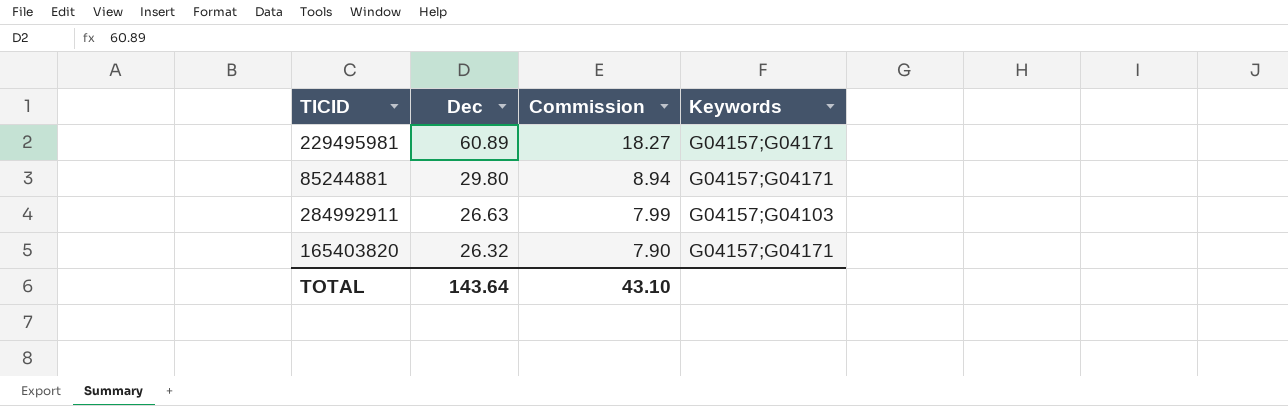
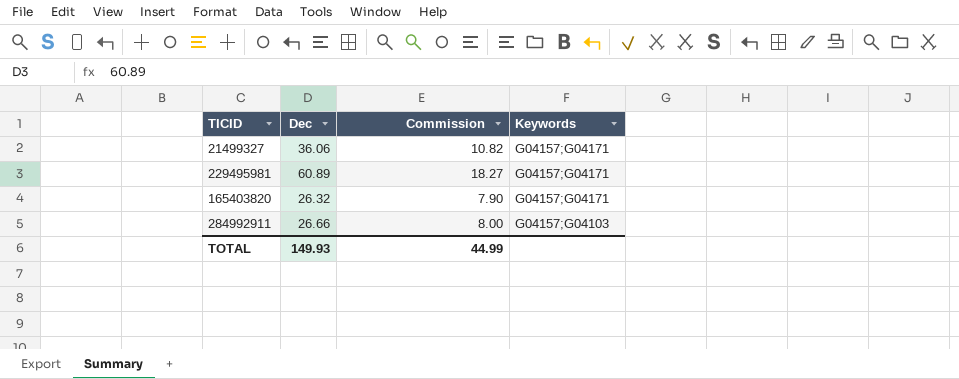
row order: Dec descending -> Keywords descending
row 85244881: 29.80 | 8.94 | G04157;G04171 -> none
row 21499327: none -> 36.06 | 10.82 | G04157;G04171
284992911 | Dec: 26.63 -> 26.66
284992911 | Commission: 7.99 -> 8.00
TOTAL | Dec: 143.64 -> 149.93
TOTAL | Commission: 43.10 -> 44.99

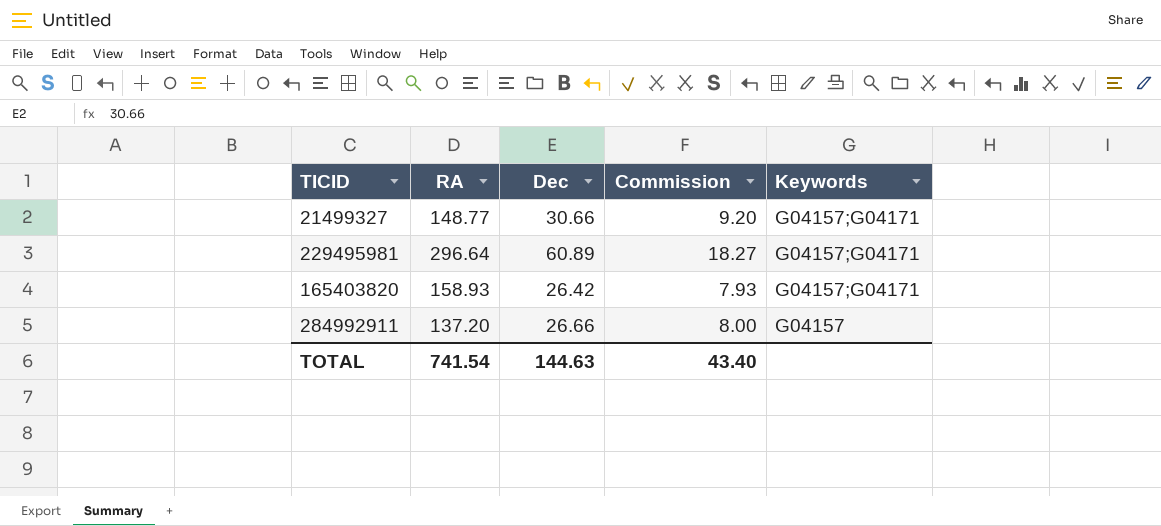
column RA | position: none -> 2
21499327 | Dec: 36.06 -> 30.66
21499327 | Commission: 10.82 -> 9.20
165403820 | Dec: 26.32 -> 26.42
165403820 | Commission: 7.90 -> 7.93
284992911 | Keywords: G04157;G04103 -> G04157
TOTAL | Dec: 149.93 -> 144.63
TOTAL | Commission: 44.99 -> 43.40

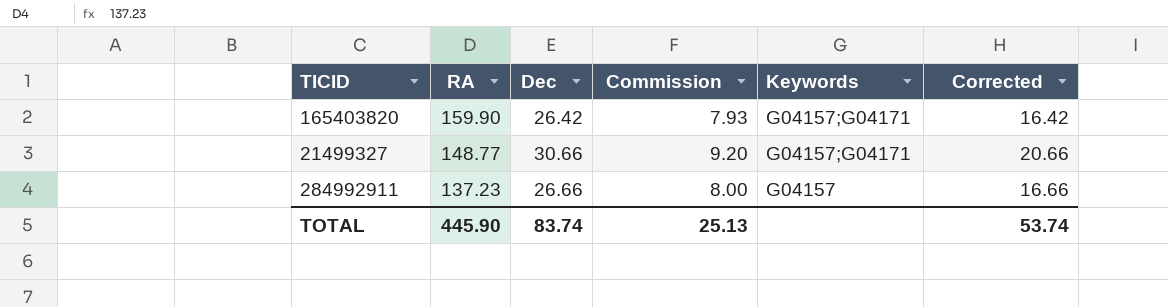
row order: Keywords descending -> RA descending
column Corrected | formula: none -> [Dec] - 10
row 229495981: 296.64 | 60.89 | 18.27 | G04157;G04171 -> none
165403820 | RA: 158.93 -> 159.90
284992911 | RA: 137.20 -> 137.23
TOTAL | RA: 741.54 -> 445.90
TOTAL | Dec: 144.63 -> 83.74
TOTAL | Commission: 43.40 -> 25.13

